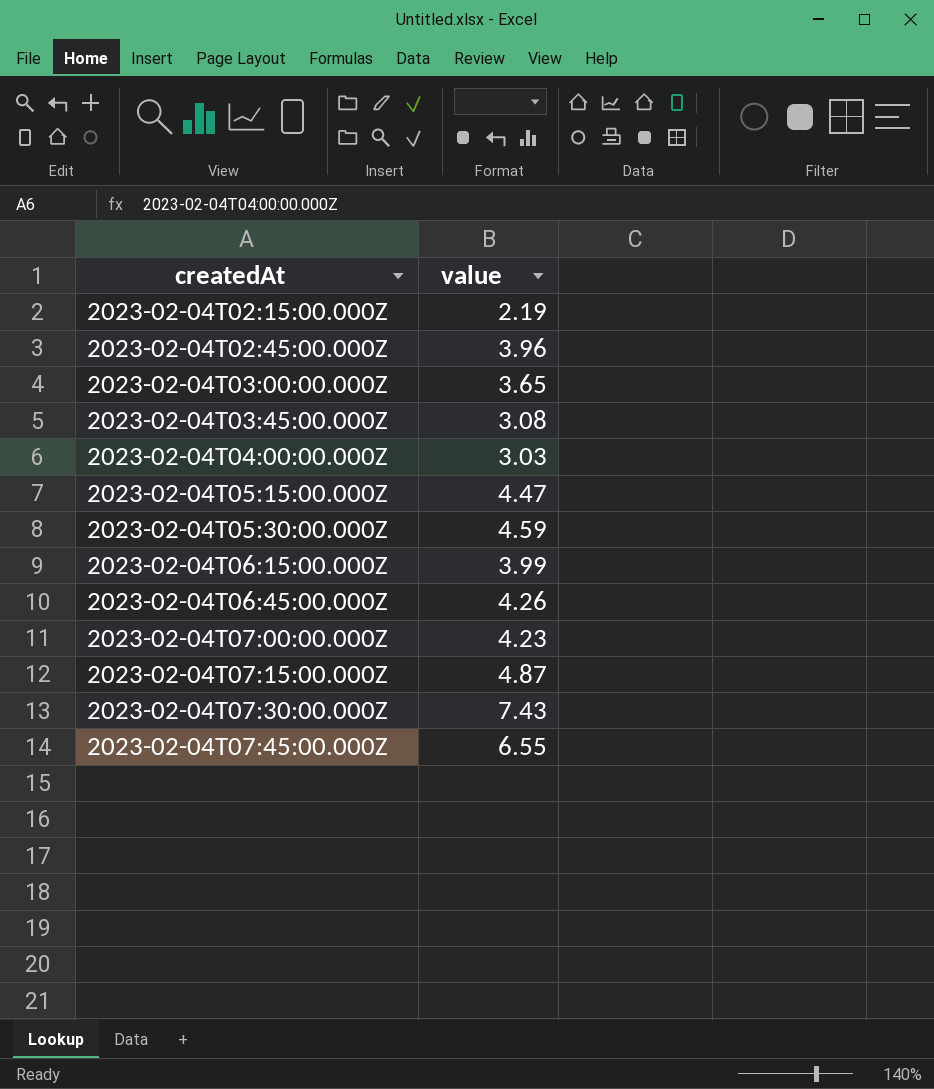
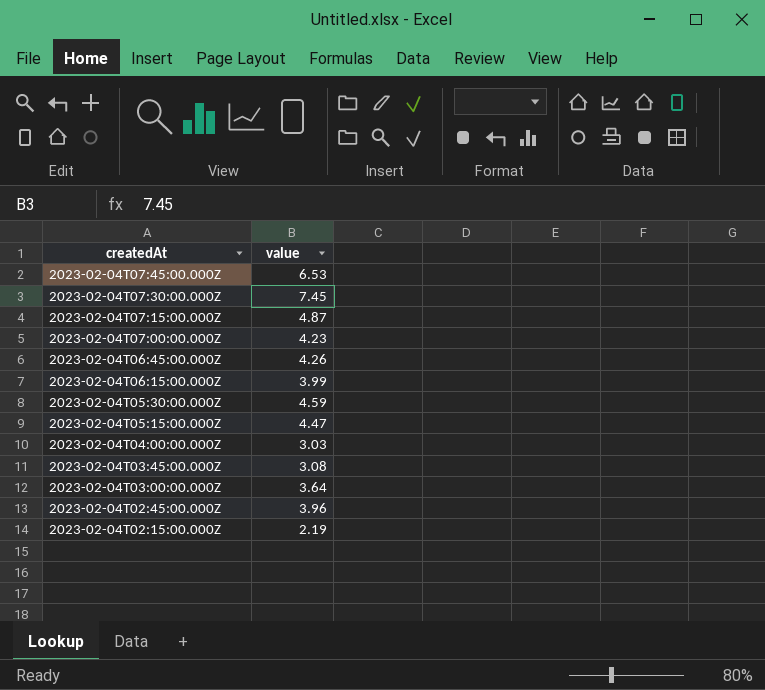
row order: createdAt ascending -> createdAt descending
2023-02-04T07:45:00.000Z | value: 6.55 -> 6.53
2023-02-04T07:30:00.000Z | value: 7.43 -> 7.45
2023-02-04T03:00:00.000Z | value: 3.65 -> 3.64

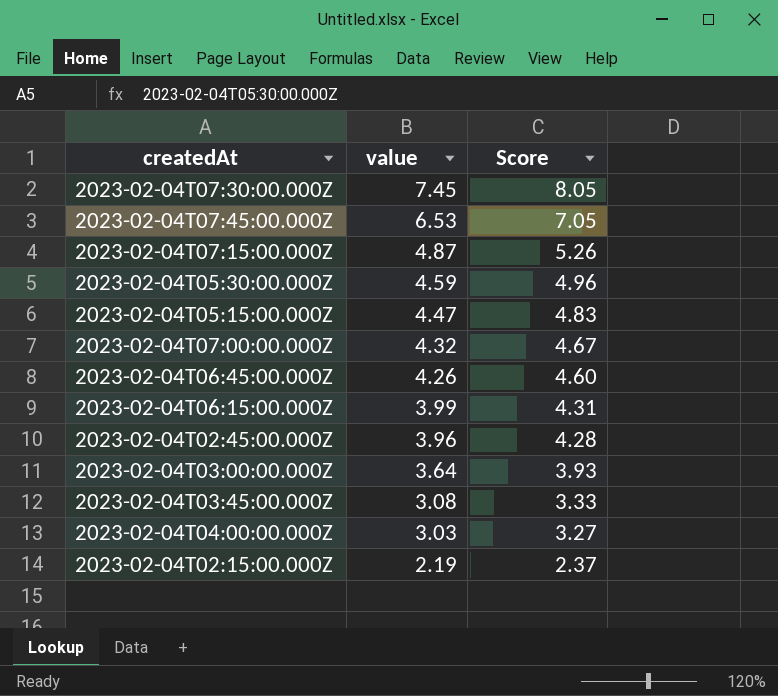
row order: createdAt descending -> value descending
column Score | formula: none -> [value] * 1.08
2023-02-04T07:00:00.000Z | value: 4.23 -> 4.32

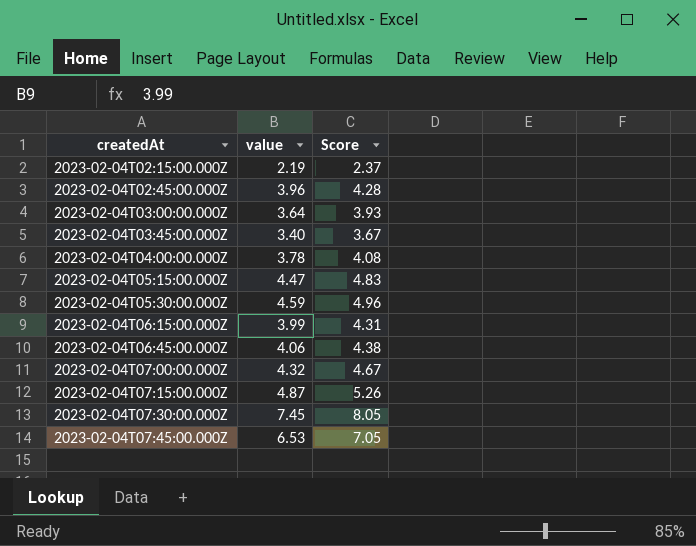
row order: value descending -> createdAt ascending
2023-02-04T03:45:00.000Z | value: 3.08 -> 3.40
2023-02-04T03:45:00.000Z | Score: 3.33 -> 3.67
2023-02-04T04:00:00.000Z | value: 3.03 -> 3.78
2023-02-04T04:00:00.000Z | Score: 3.27 -> 4.08
2023-02-04T06:45:00.000Z | value: 4.26 -> 4.06
2023-02-04T06:45:00.000Z | Score: 4.60 -> 4.38

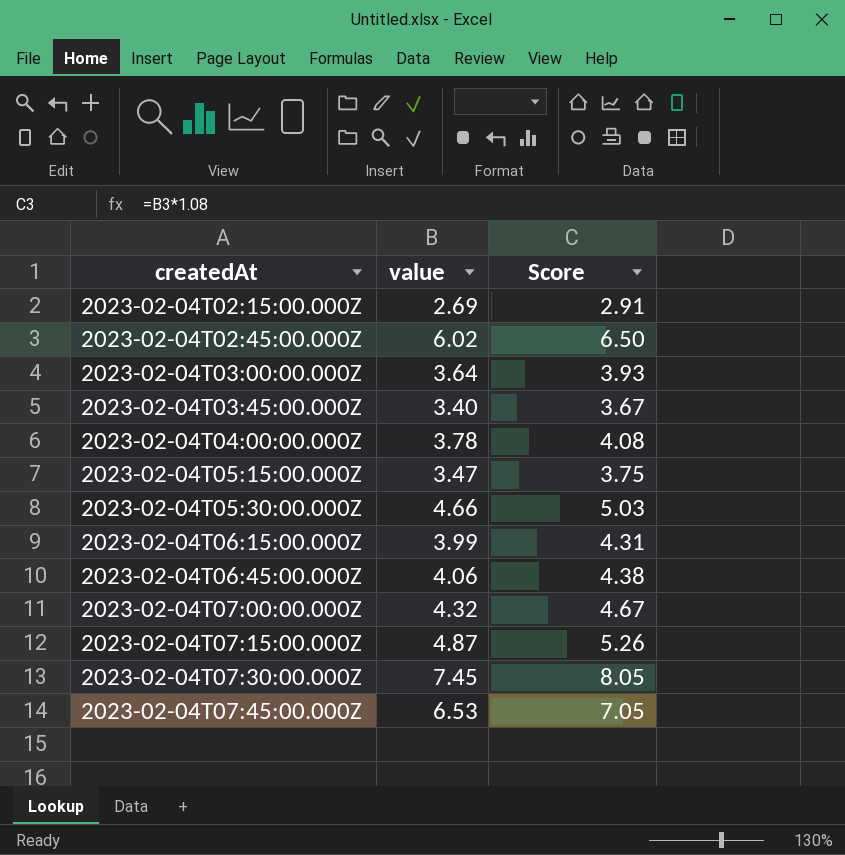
2023-02-04T02:15:00.000Z | value: 2.19 -> 2.69
2023-02-04T02:15:00.000Z | Score: 2.37 -> 2.91
2023-02-04T02:45:00.000Z | value: 3.96 -> 6.02
2023-02-04T02:45:00.000Z | Score: 4.28 -> 6.50
2023-02-04T05:15:00.000Z | value: 4.47 -> 3.47
2023-02-04T05:15:00.000Z | Score: 4.83 -> 3.75
2023-02-04T05:30:00.000Z | value: 4.59 -> 4.66
2023-02-04T05:30:00.000Z | Score: 4.96 -> 5.03

